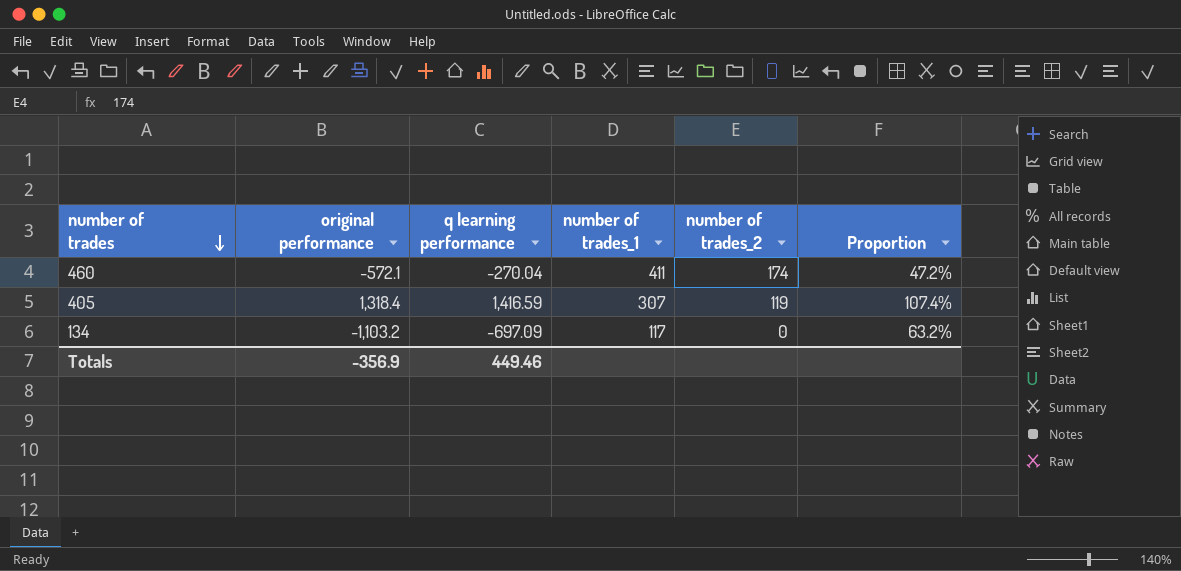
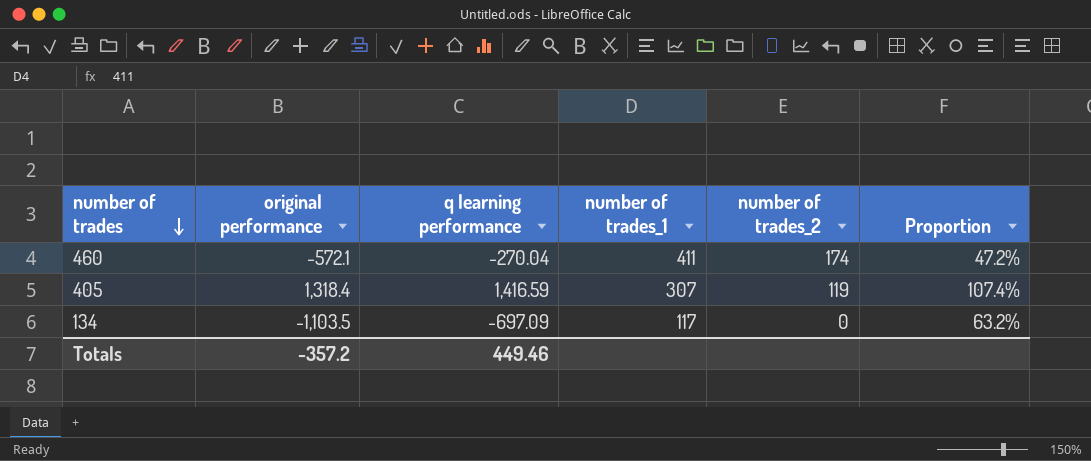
134 | original performance: -1,103.2 -> -1,103.5
Totals | original performance: -356.9 -> -357.2

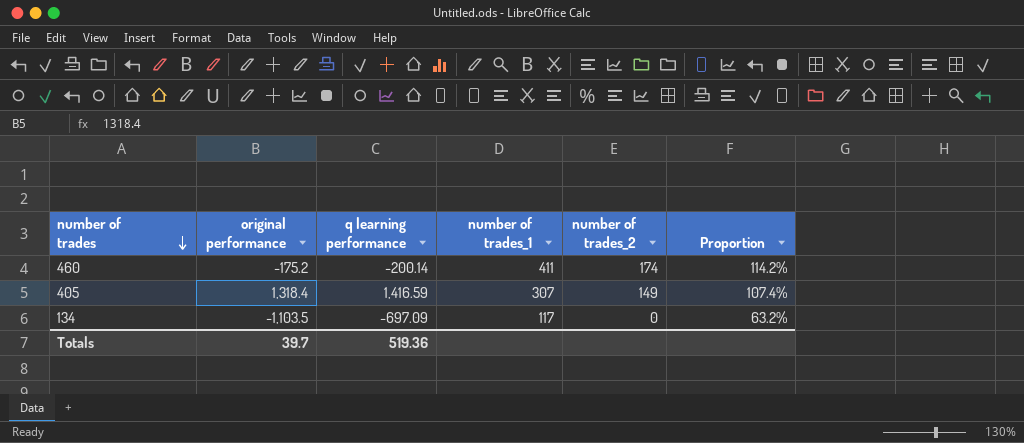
460 | original performance: -572.1 -> -175.2
460 | q learning performance: -270.04 -> -200.14
460 | Proportion: 47.2% -> 114.2%
405 | number of trades_2: 119 -> 149
Totals | original performance: -357.2 -> 39.7
Totals | q learning performance: 449.46 -> 519.36

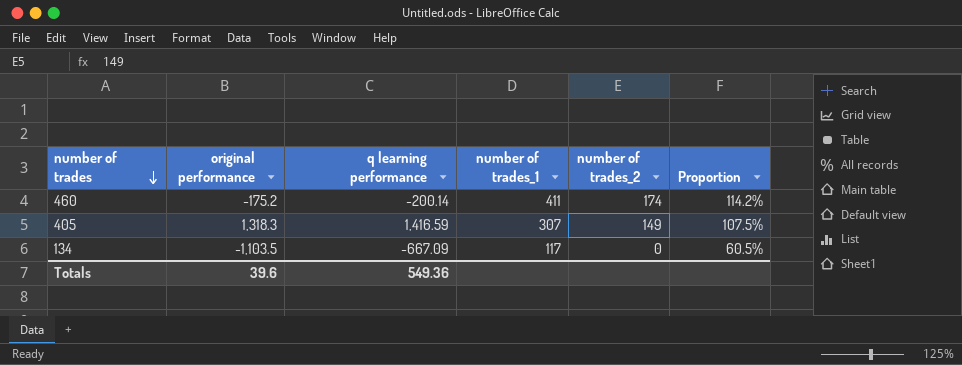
405 | original performance: 1,318.4 -> 1,318.3
405 | Proportion: 107.4% -> 107.5%
134 | q learning performance: -697.09 -> -667.09
134 | Proportion: 63.2% -> 60.5%
Totals | original performance: 39.7 -> 39.6
Totals | q learning performance: 519.36 -> 549.36

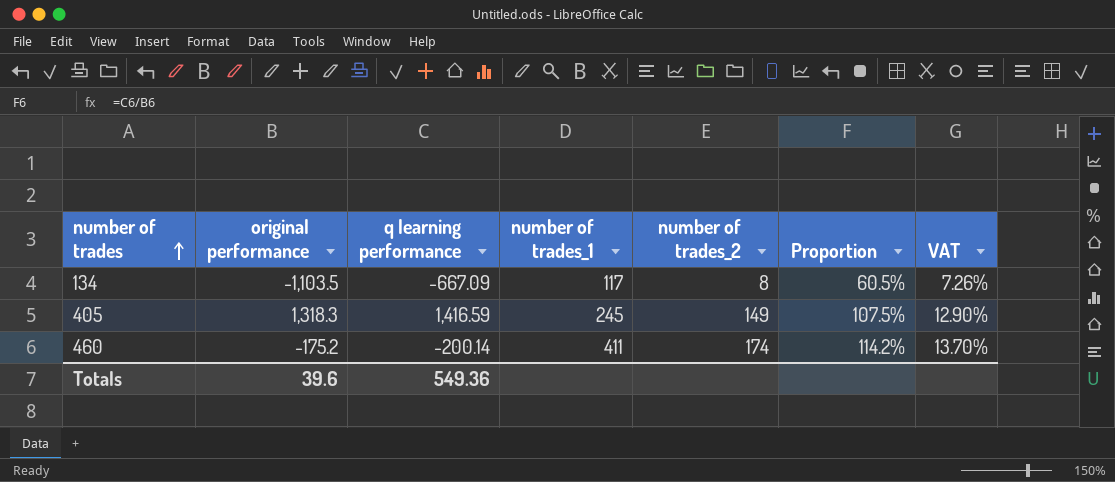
row order: number of trades descending -> number of trades ascending
column VAT | formula: none -> [Proportion] * 0.12
134 | number of trades_2: 0 -> 8
405 | number of trades_1: 307 -> 245

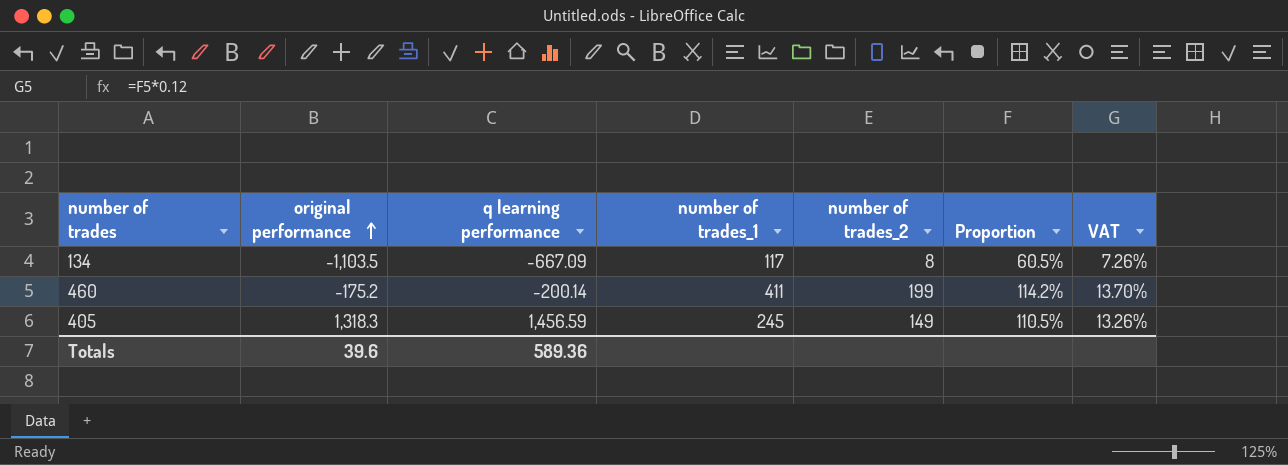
row order: number of trades ascending -> original performance ascending
460 | number of trades_2: 174 -> 199
405 | q learning performance: 1,416.59 -> 1,456.59
405 | Proportion: 107.5% -> 110.5%
405 | VAT: 12.90% -> 13.26%
Totals | q learning performance: 549.36 -> 589.36

